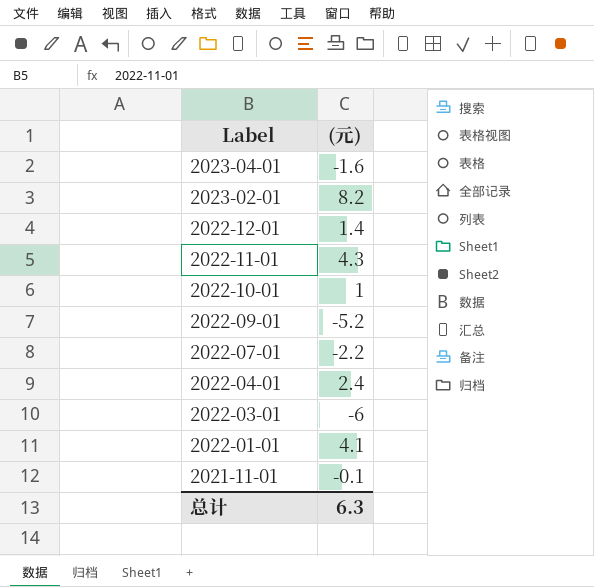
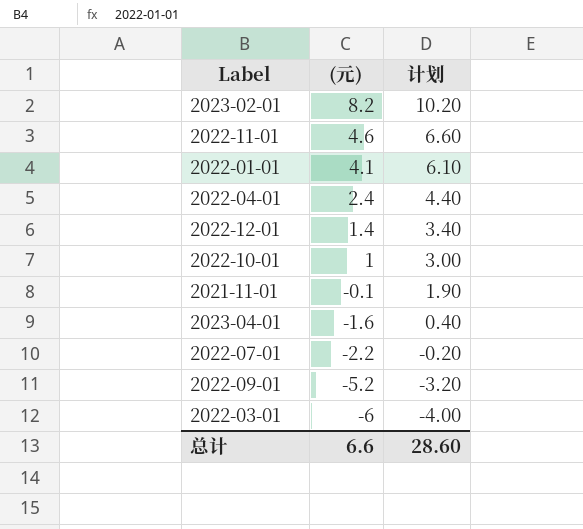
row order: Label descending -> (元) descending
column 计划 | formula: none -> [(元)] + 2
2022-11-01 | (元): 4.3 -> 4.6
总计 | (元): 6.3 -> 6.6

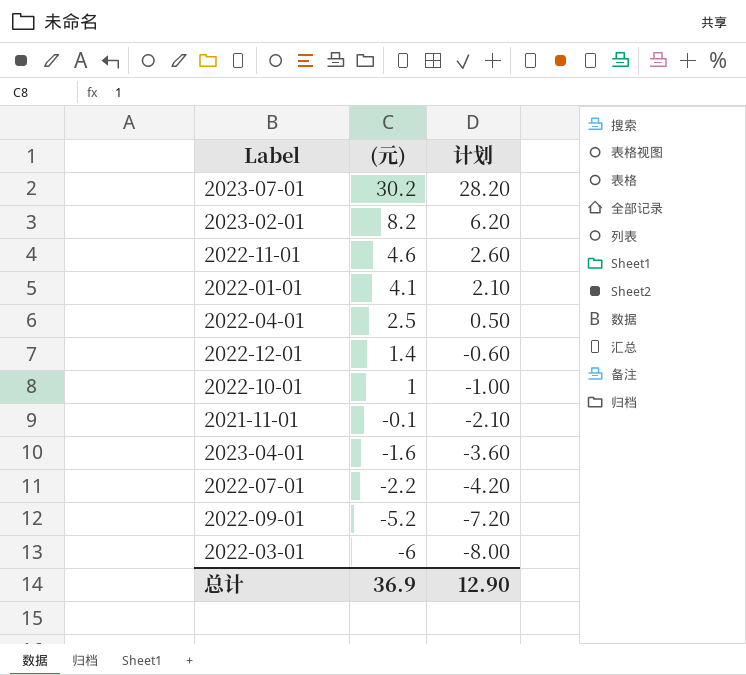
column 计划 | formula: [(元)] + 2 -> [(元)] - 2
row 2023-07-01: none -> 30.2 | 28.20
2022-04-01 | (元): 2.4 -> 2.5
总计 | (元): 6.6 -> 36.9
总计 | 计划: 28.60 -> 12.90

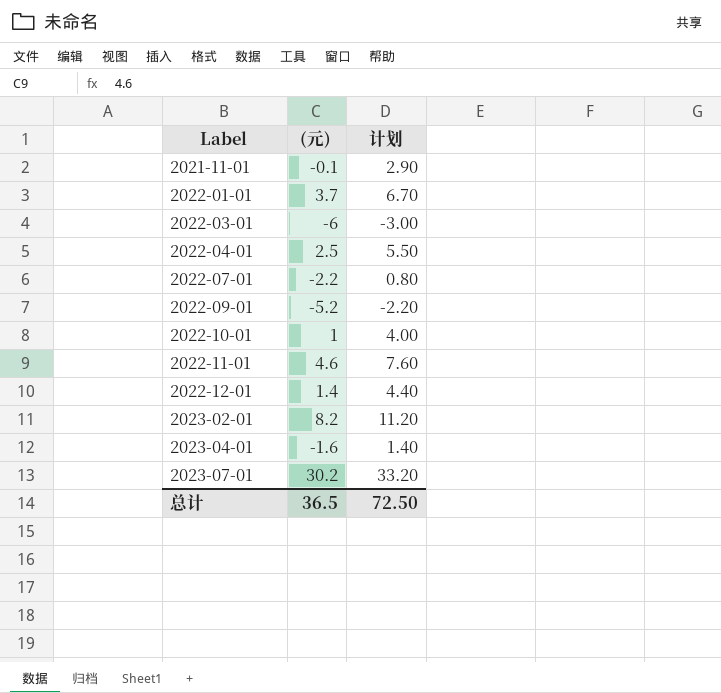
row order: (元) descending -> Label ascending
column 计划 | formula: [(元)] - 2 -> [(元)] + 3
2022-01-01 | (元): 4.1 -> 3.7
总计 | (元): 36.9 -> 36.5
总计 | 计划: 12.90 -> 72.50

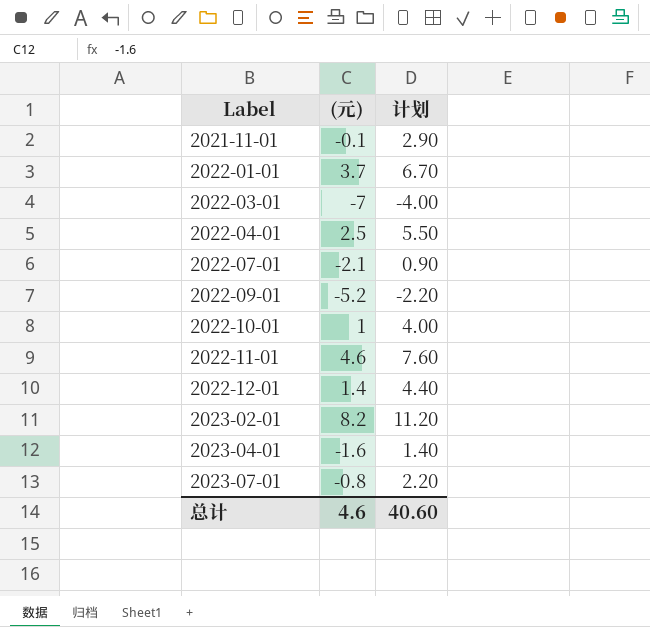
2022-03-01 | (元): -6 -> -7
2022-03-01 | 计划: -3.00 -> -4.00
2022-07-01 | (元): -2.2 -> -2.1
2022-07-01 | 计划: 0.80 -> 0.90
2023-07-01 | (元): 30.2 -> -0.8
2023-07-01 | 计划: 33.20 -> 2.20
总计 | (元): 36.5 -> 4.6
总计 | 计划: 72.50 -> 40.60

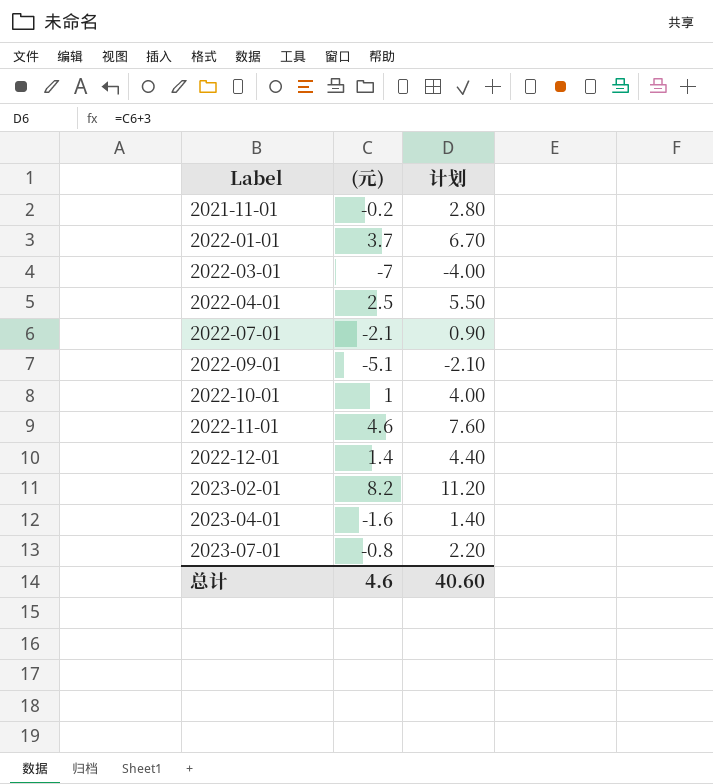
2021-11-01 | (元): -0.1 -> -0.2
2021-11-01 | 计划: 2.90 -> 2.80
2022-09-01 | (元): -5.2 -> -5.1
2022-09-01 | 计划: -2.20 -> -2.10

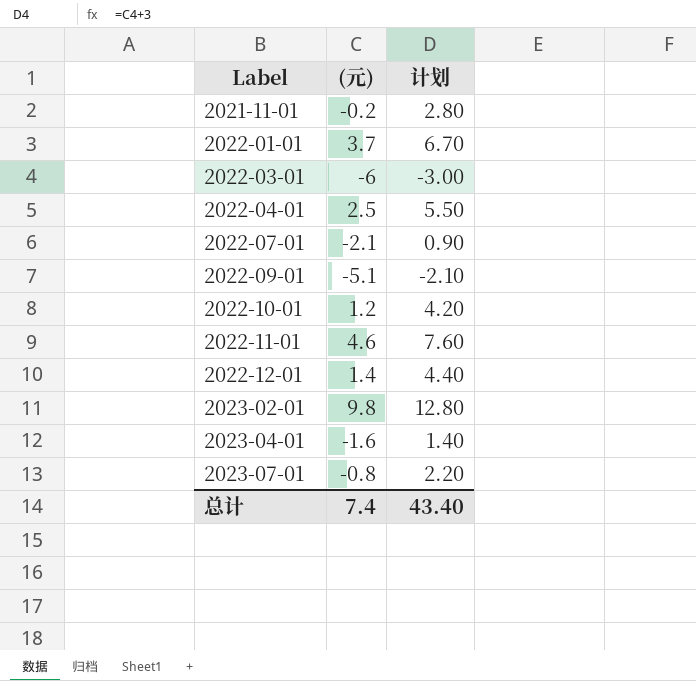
2022-03-01 | (元): -7 -> -6
2022-03-01 | 计划: -4.00 -> -3.00
2022-10-01 | (元): 1 -> 1.2
2022-10-01 | 计划: 4.00 -> 4.20
2023-02-01 | (元): 8.2 -> 9.8
2023-02-01 | 计划: 11.20 -> 12.80
总计 | (元): 4.6 -> 7.4
总计 | 计划: 40.60 -> 43.40

